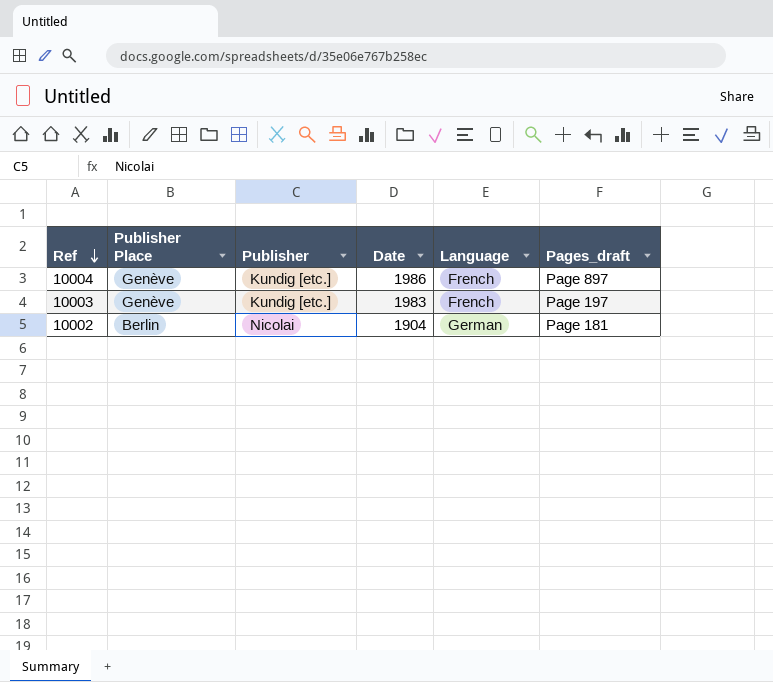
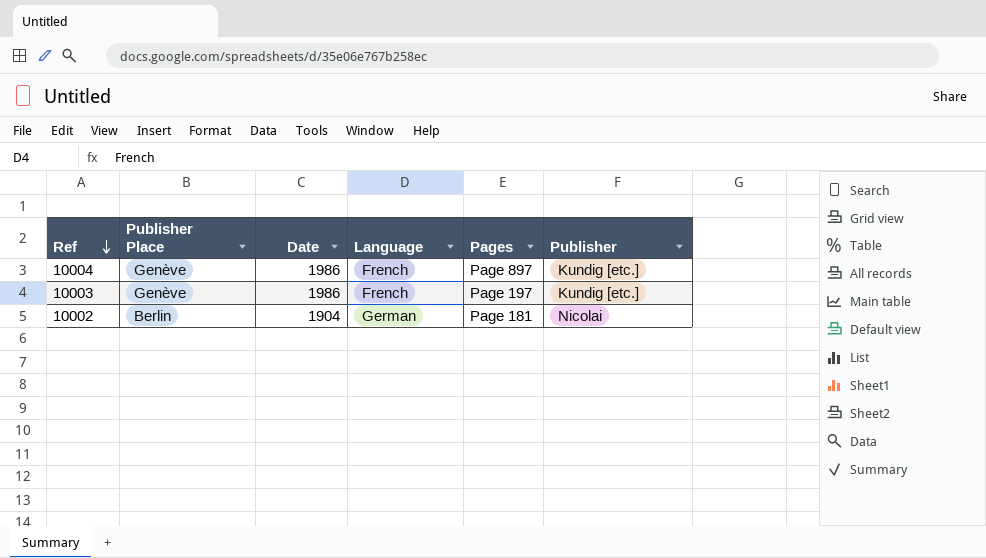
column name: Pages_draft -> Pages
column Publisher | position: 3 -> 6
10003 | Date: 1983 -> 1986

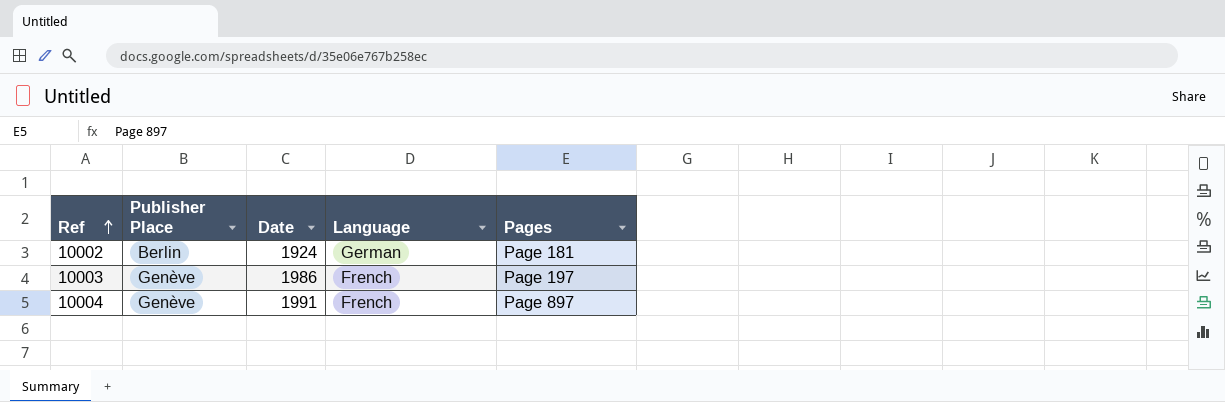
row order: Ref descending -> Ref ascending
column Publisher | position: 6 -> none
10002 | Date: 1904 -> 1924
10004 | Date: 1986 -> 1991

